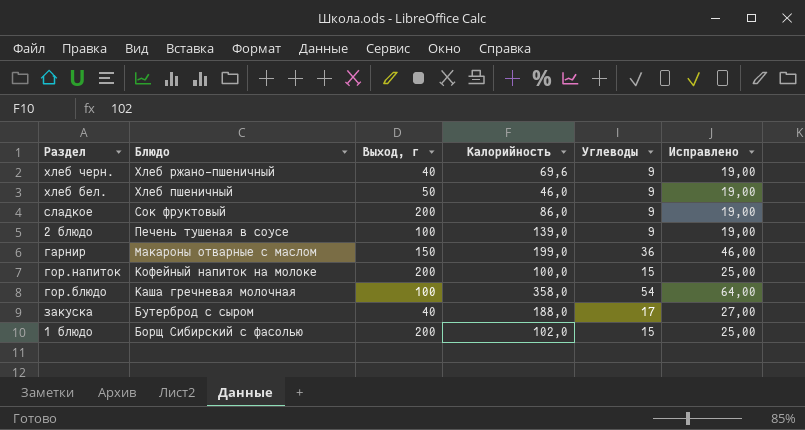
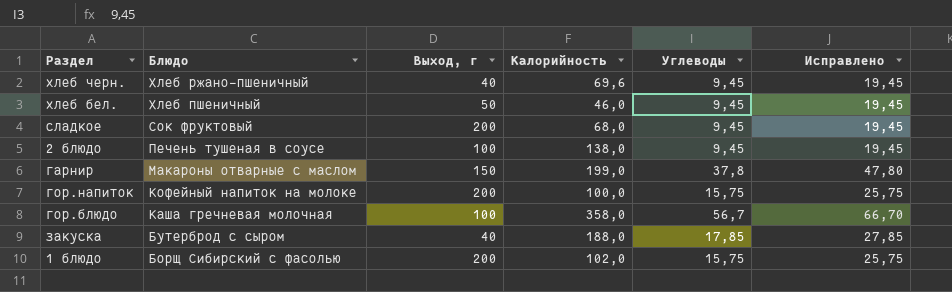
хлеб черн. | Углеводы: 9 -> 9,45
хлеб черн. | Исправлено: 19,00 -> 19,45
хлеб бел. | Углеводы: 9 -> 9,45
хлеб бел. | Исправлено: 19,00 -> 19,45
сладкое | Калорийность: 86,0 -> 68,0
сладкое | Углеводы: 9 -> 9,45
сладкое | Исправлено: 19,00 -> 19,45
2 блюдо | Калорийность: 139,0 -> 138,0
2 блюдо | Углеводы: 9 -> 9,45
2 блюдо | Исправлено: 19,00 -> 19,45
гарнир | Углеводы: 36 -> 37,8
гарнир | Исправлено: 46,00 -> 47,80
гор.напиток | Углеводы: 15 -> 15,75
гор.напиток | Исправлено: 25,00 -> 25,75
гор.блюдо | Углеводы: 54 -> 56,7
гор.блюдо | Исправлено: 64,00 -> 66,70
закуска | Углеводы: 17 -> 17,85
закуска | Исправлено: 27,00 -> 27,85
1 блюдо | Углеводы: 15 -> 15,75
1 блюдо | Исправлено: 25,00 -> 25,75

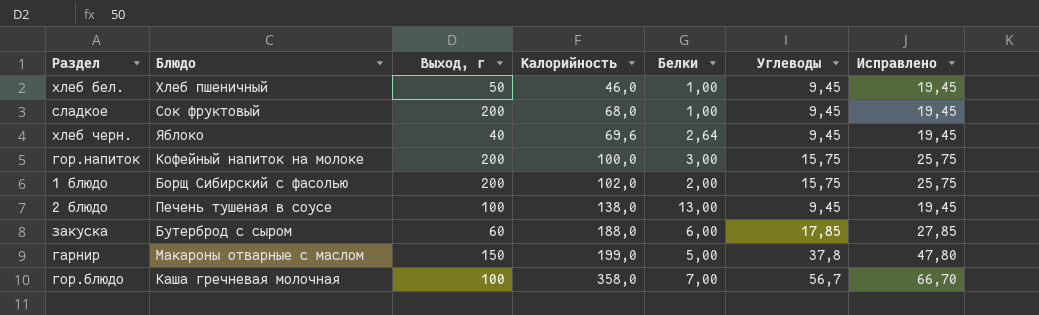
row order: Блюдо descending -> Калорийность ascending
column Белки | position: none -> 5
хлеб черн. | Блюдо: Хлеб ржано-пшеничный -> Яблоко
закуска | Выход, г: 40 -> 60

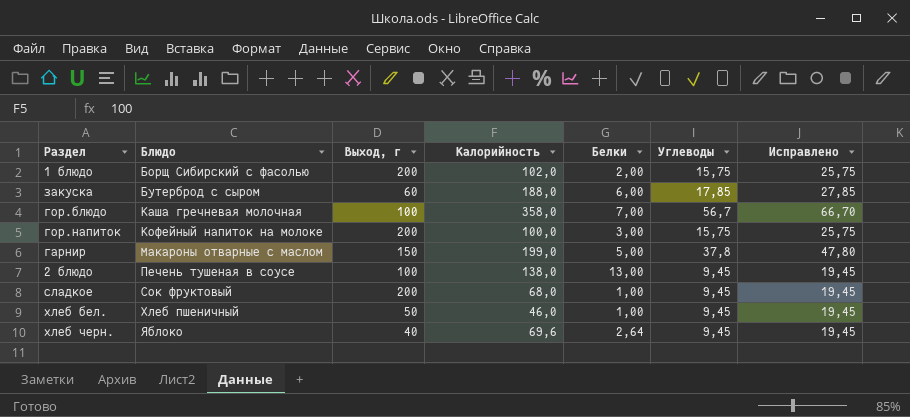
row order: Калорийность ascending -> Блюдо ascending

